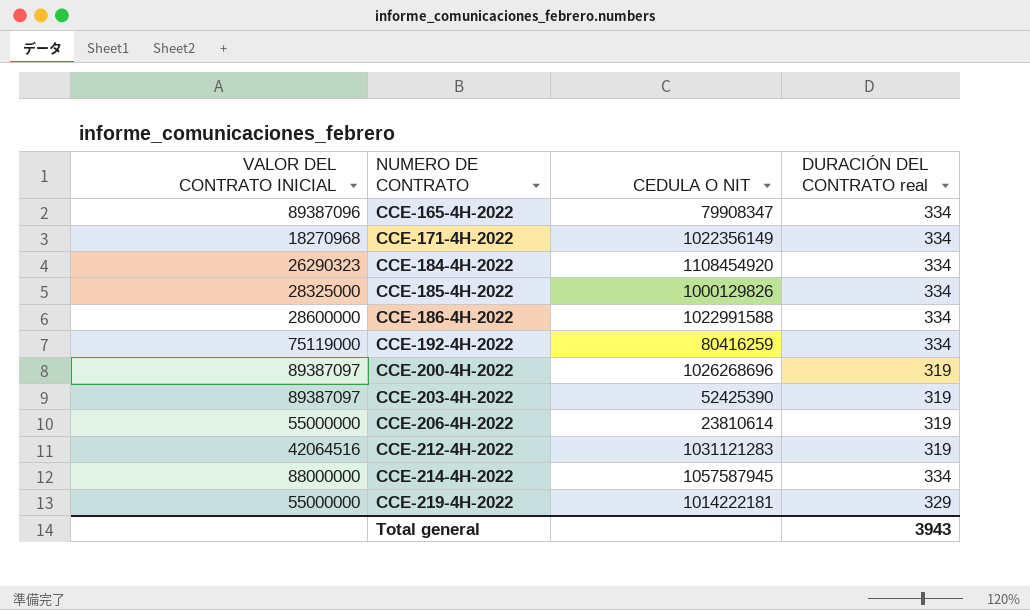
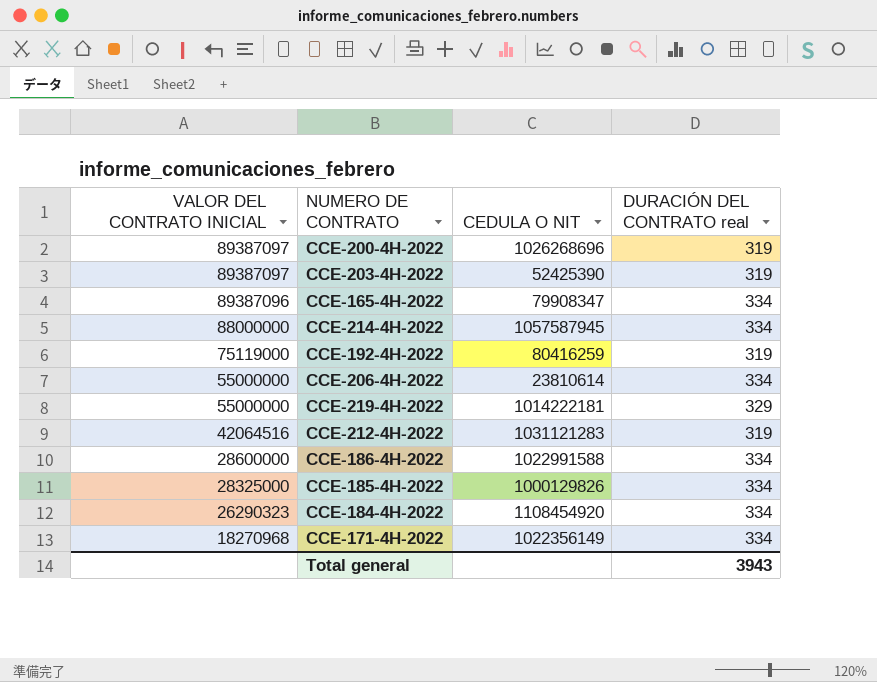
row order: NUMERO DE CONTRATO ascending -> VALOR DEL CONTRATO INICIAL descending
CCE-192-4H-2022 | DURACIÓN DEL CONTRATO real: 334 -> 319
CCE-206-4H-2022 | DURACIÓN DEL CONTRATO real: 319 -> 334

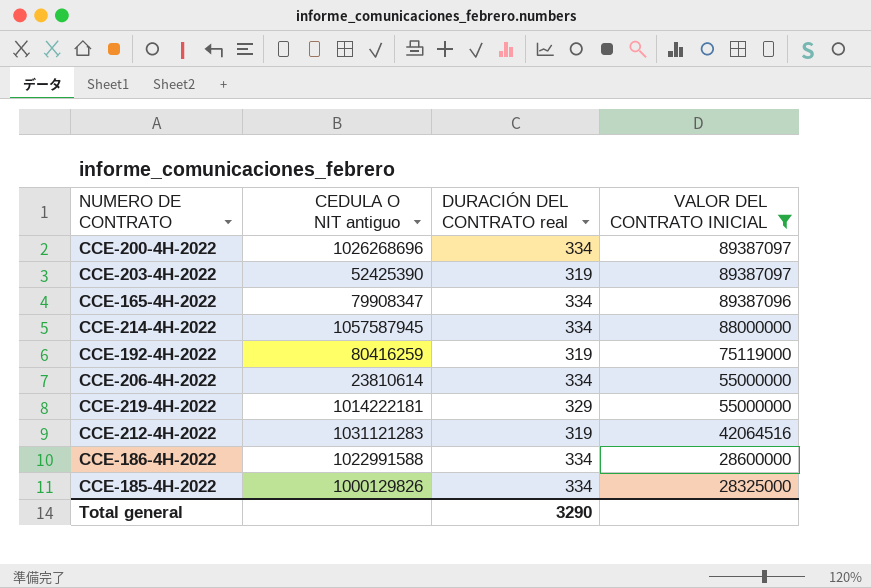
filter: none -> VALOR DEL CONTRATO INICIAL >= 28325000
column name: CEDULA O NIT -> CEDULA O NIT antiguo
column VALOR DEL CONTRATO INICIAL | position: 1 -> 4
CCE-200-4H-2022 | DURACIÓN DEL CONTRATO real: 319 -> 334
Total general | DURACIÓN DEL CONTRATO real: 3943 -> 3290

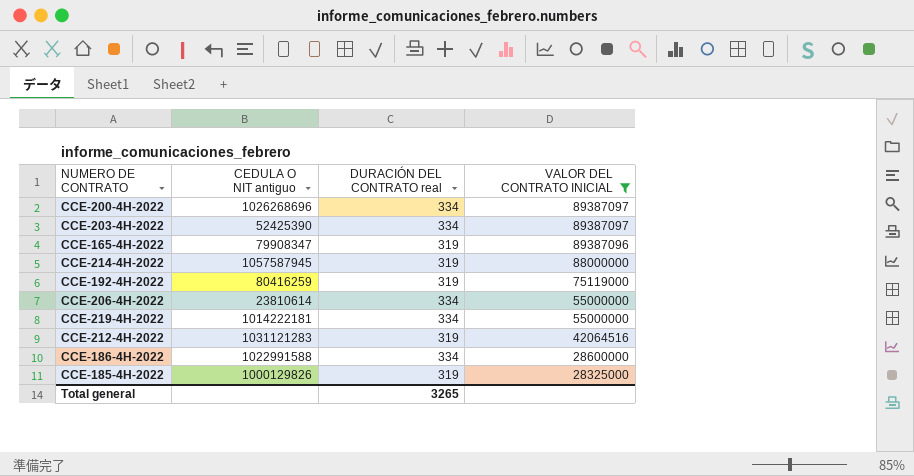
CCE-203-4H-2022 | DURACIÓN DEL CONTRATO real: 319 -> 334
CCE-165-4H-2022 | DURACIÓN DEL CONTRATO real: 334 -> 319
CCE-214-4H-2022 | DURACIÓN DEL CONTRATO real: 334 -> 319
CCE-219-4H-2022 | DURACIÓN DEL CONTRATO real: 329 -> 334
CCE-185-4H-2022 | DURACIÓN DEL CONTRATO real: 334 -> 319
Total general | DURACIÓN DEL CONTRATO real: 3290 -> 3265

